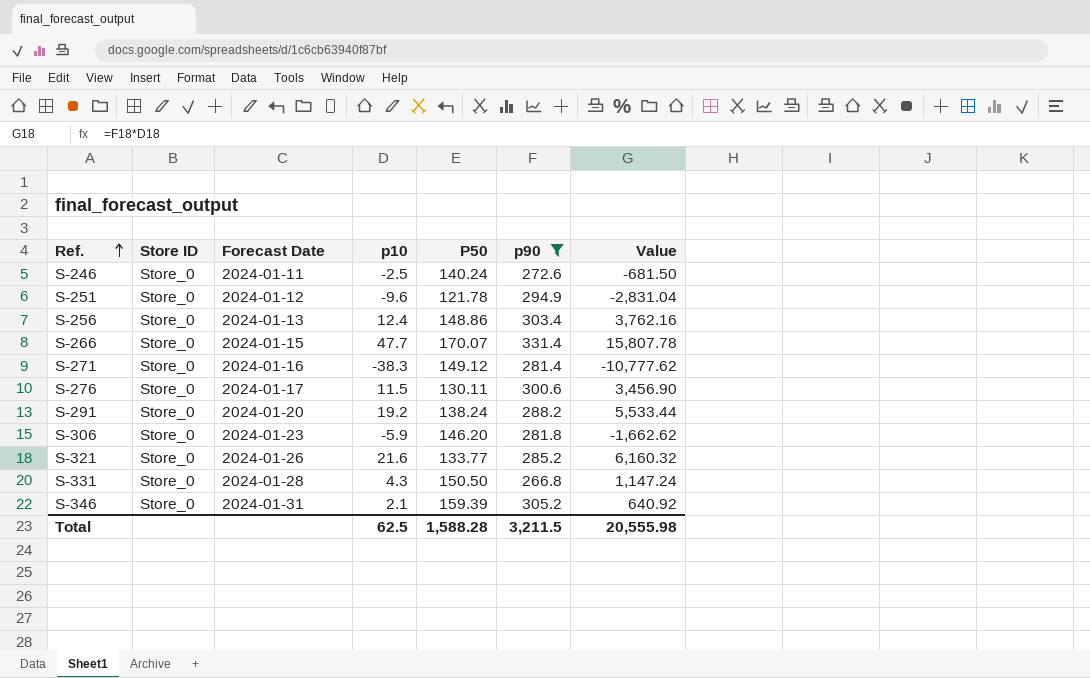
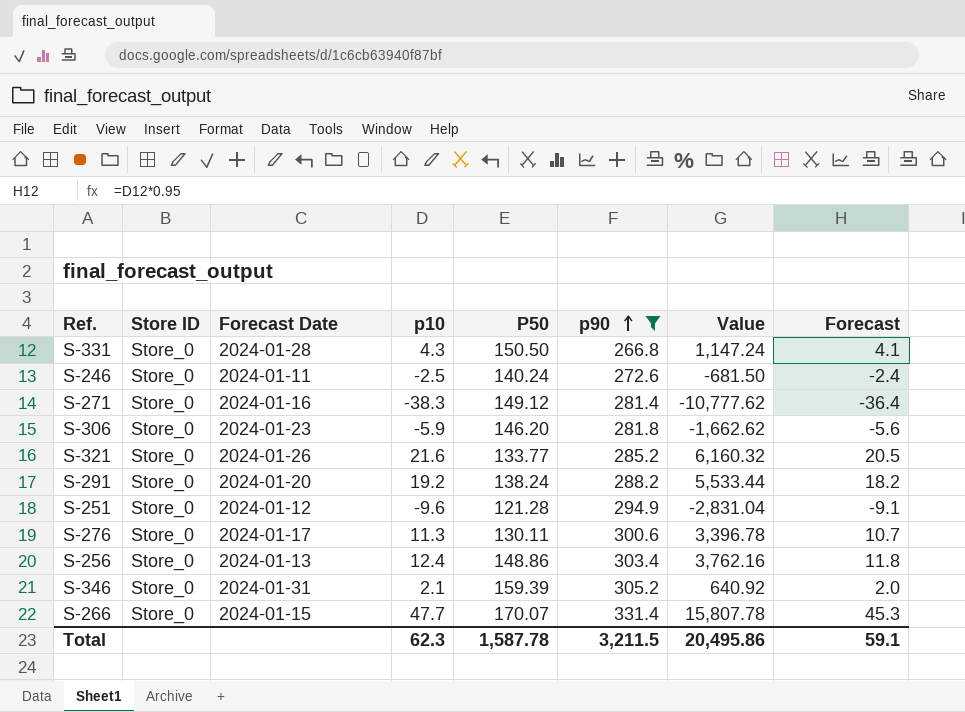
row order: Ref. ascending -> p90 ascending
column Forecast | formula: none -> [p10] * 0.95
S-251 | P50: 121.78 -> 121.28
S-276 | p10: 11.5 -> 11.3
S-276 | Value: 3,456.90 -> 3,396.78
Total | p10: 62.5 -> 62.3
Total | P50: 1,588.28 -> 1,587.78
Total | Value: 20,555.98 -> 20,495.86

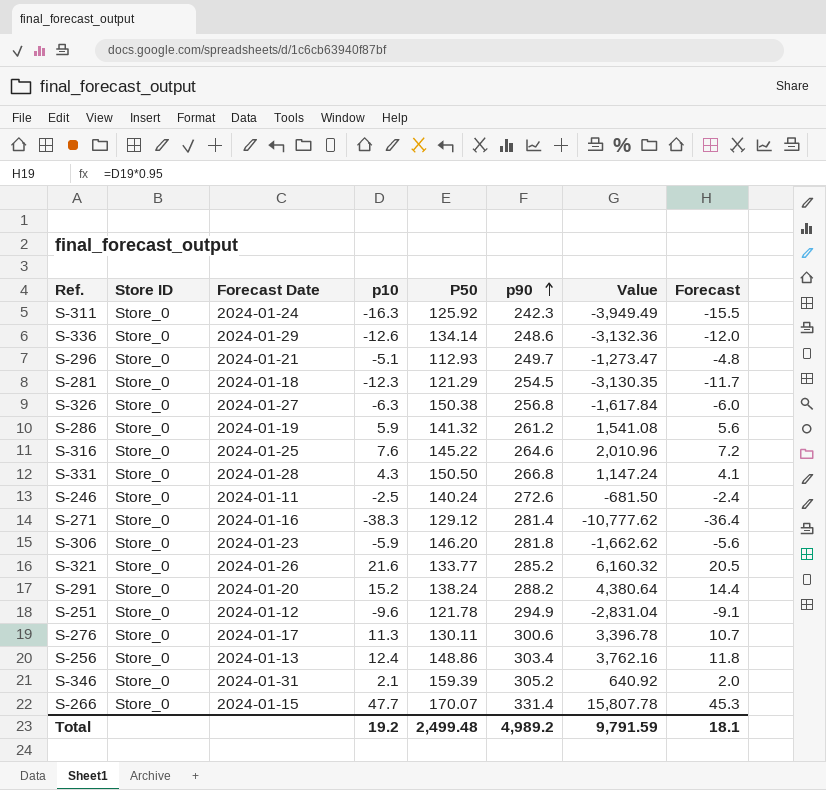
filter: p90 >= 266.8 -> none
S-271 | P50: 149.12 -> 129.12
S-291 | p10: 19.2 -> 15.2
S-291 | Value: 5,533.44 -> 4,380.64
S-291 | Forecast: 18.2 -> 14.4
S-251 | P50: 121.28 -> 121.78
Total | p10: 62.3 -> 19.2
Total | P50: 1,587.78 -> 2,499.48
Total | p90: 3,211.5 -> 4,989.2
Total | Value: 20,495.86 -> 9,791.59
Total | Forecast: 59.1 -> 18.1

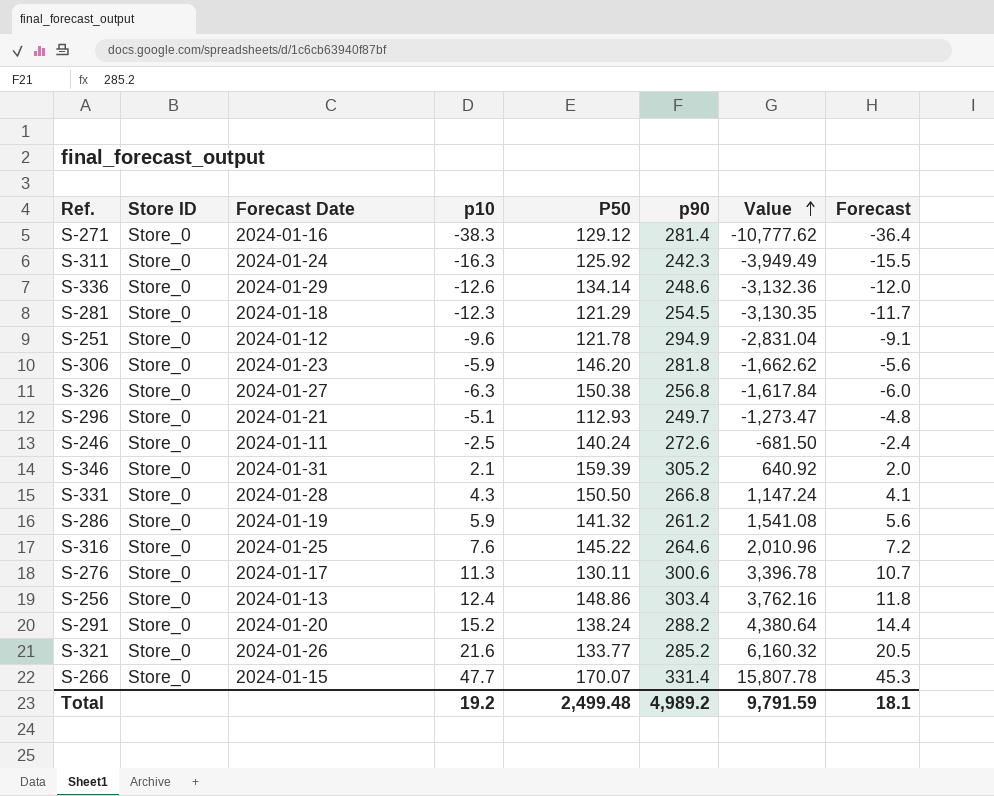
row order: p90 ascending -> Value ascending

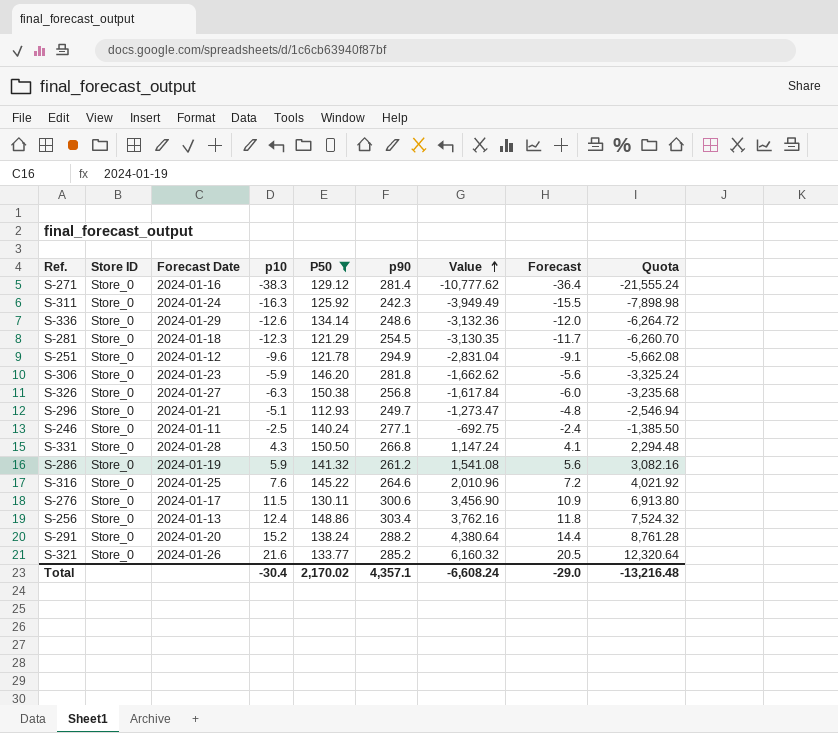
filter: none -> P50 <= 150.50
column Quota | formula: none -> [Value] * 2
S-246 | p90: 272.6 -> 277.1
S-246 | Value: -681.50 -> -692.75
S-276 | p10: 11.3 -> 11.5
S-276 | Value: 3,396.78 -> 3,456.90
S-276 | Forecast: 10.7 -> 10.9
Total | p10: 19.2 -> -30.4
Total | P50: 2,499.48 -> 2,170.02
Total | p90: 4,989.2 -> 4,357.1
Total | Value: 9,791.59 -> -6,608.24
Total | Forecast: 18.1 -> -29.0

